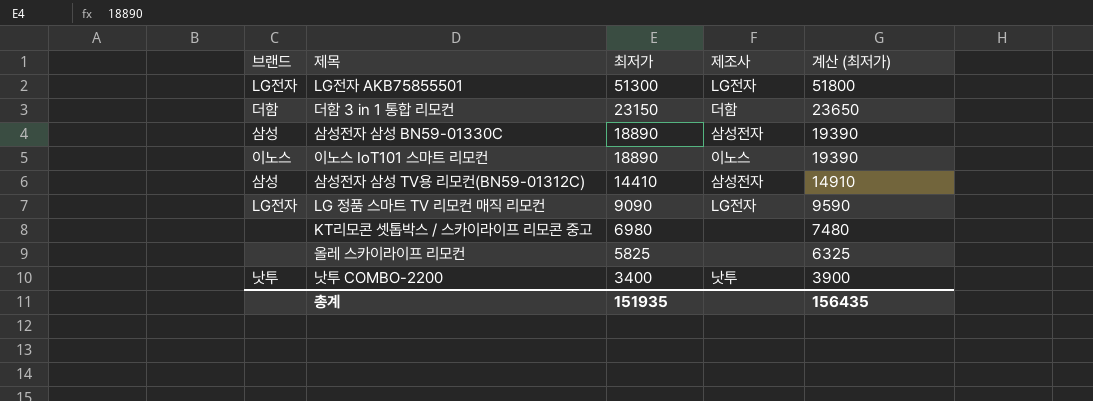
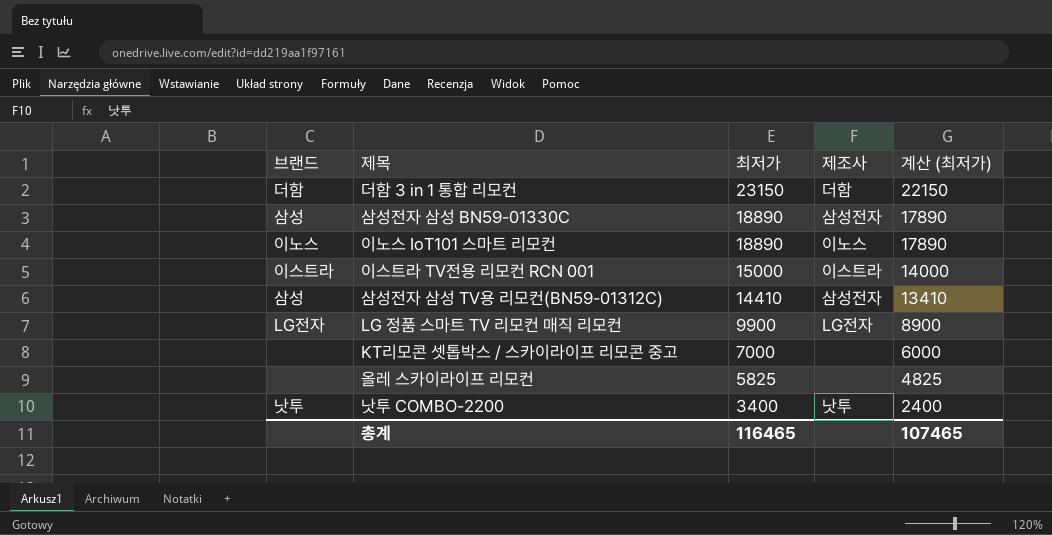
column 계산 (최저가) | formula: [최저가] + 500 -> [최저가] - 1000
row LG전자 AKB75855501: LG전자 | 51300 | LG전자 | 51800 -> none
row 이스트라 TV전용 리모컨 RCN 001: none -> 이스트라 | 15000 | 이스트라 | 14000
LG 정품 스마트 TV 리모컨 매직 리모컨 | 최저가: 9090 -> 9900
KT리모콘 셋톱박스 / 스카이라이프 리모콘 중고 | 최저가: 6980 -> 7000
총계 | 최저가: 151935 -> 116465
총계 | 계산 (최저가): 156435 -> 107465

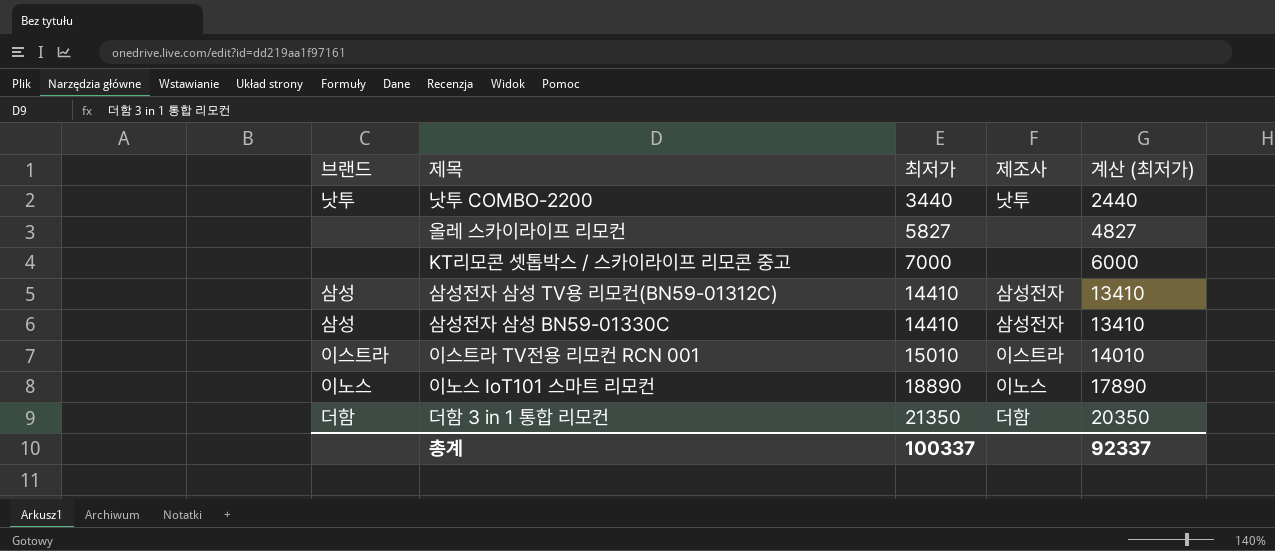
row order: 최저가 descending -> 최저가 ascending
row LG 정품 스마트 TV 리모컨 매직 리모컨: LG전자 | 9900 | LG전자 | 8900 -> none
낫투 COMBO-2200 | 최저가: 3400 -> 3440
낫투 COMBO-2200 | 계산 (최저가): 2400 -> 2440
올레 스카이라이프 리모컨 | 최저가: 5825 -> 5827
올레 스카이라이프 리모컨 | 계산 (최저가): 4825 -> 4827
삼성전자 삼성 BN59-01330C | 최저가: 18890 -> 14410
삼성전자 삼성 BN59-01330C | 계산 (최저가): 17890 -> 13410
이스트라 TV전용 리모컨 RCN 001 | 최저가: 15000 -> 15010
이스트라 TV전용 리모컨 RCN 001 | 계산 (최저가): 14000 -> 14010
더함 3 in 1 통합 리모컨 | 최저가: 23150 -> 21350
더함 3 in 1 통합 리모컨 | 계산 (최저가): 22150 -> 20350
총계 | 최저가: 116465 -> 100337
총계 | 계산 (최저가): 107465 -> 92337

